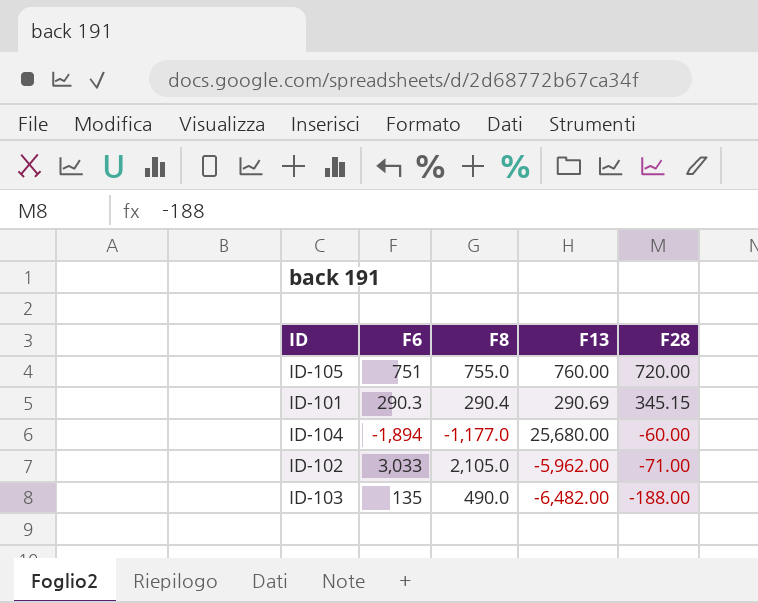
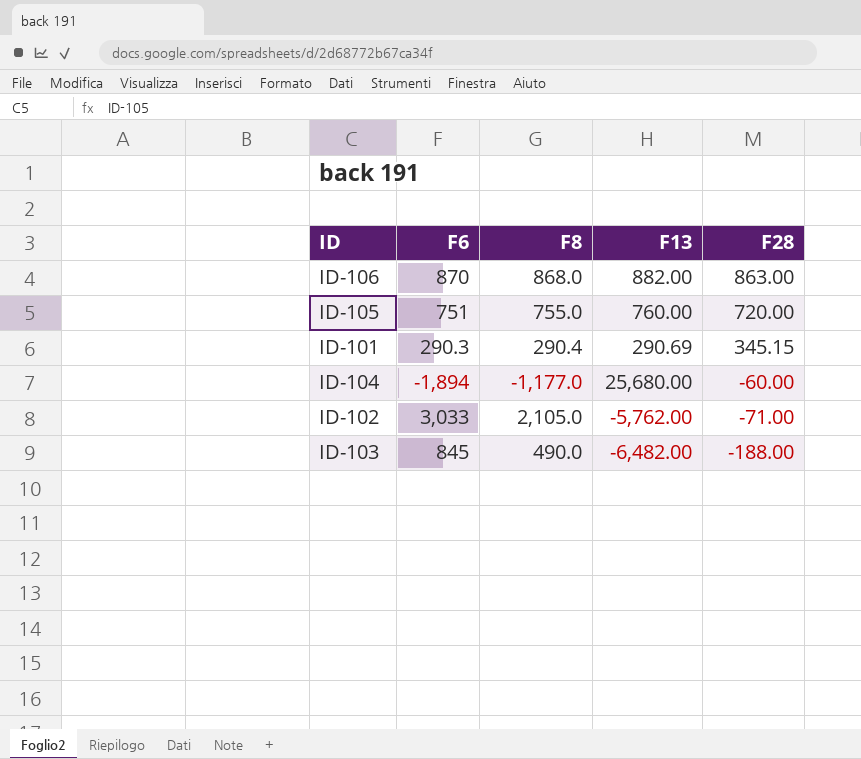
row ID-106: none -> 870 | 868.0 | 882.00 | 863.00
ID-102 | F13: -5,962.00 -> -5,762.00
ID-103 | F6: 135 -> 845

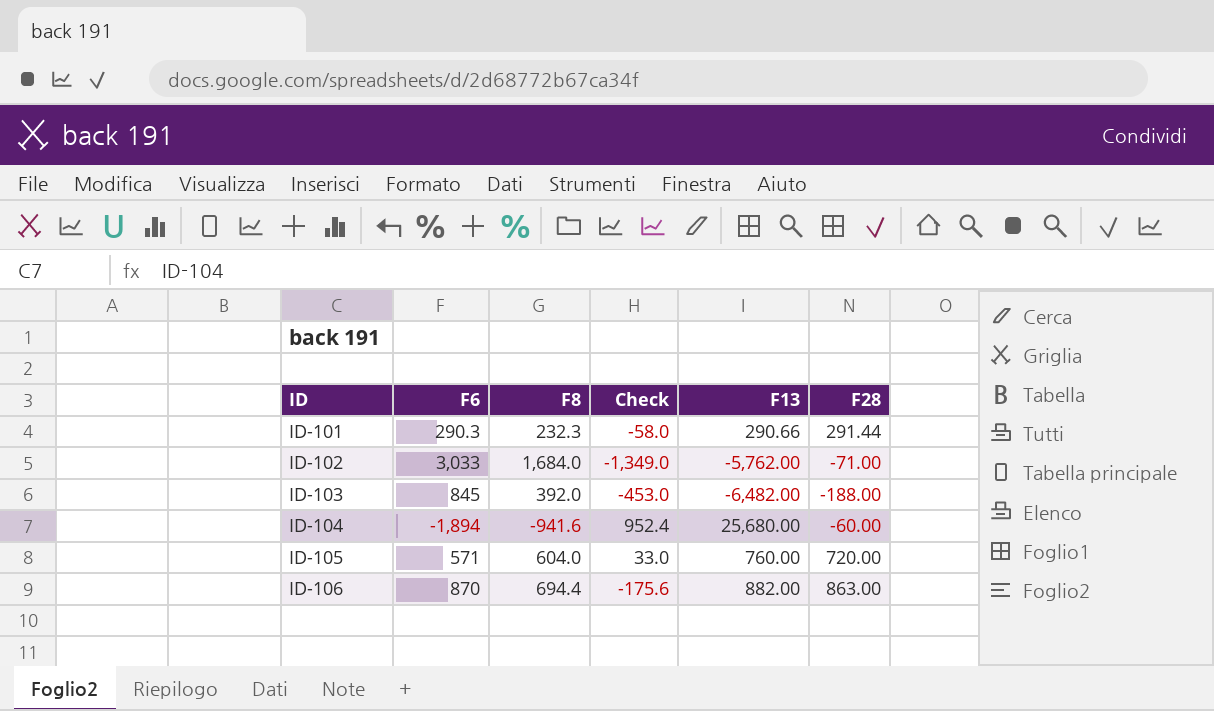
row order: F28 descending -> ID ascending
column Check | formula: none -> [F8] - [F6]
ID-101 | F8: 290.4 -> 232.3
ID-101 | F13: 290.69 -> 290.66
ID-101 | F28: 345.15 -> 291.44
ID-102 | F8: 2,105.0 -> 1,684.0
ID-103 | F8: 490.0 -> 392.0
ID-104 | F8: -1,177.0 -> -941.6
ID-105 | F6: 751 -> 571
ID-105 | F8: 755.0 -> 604.0
ID-106 | F8: 868.0 -> 694.4

